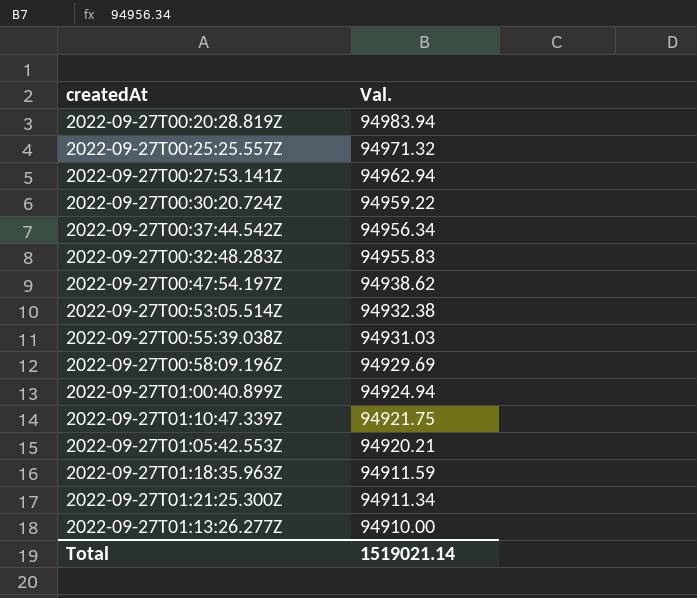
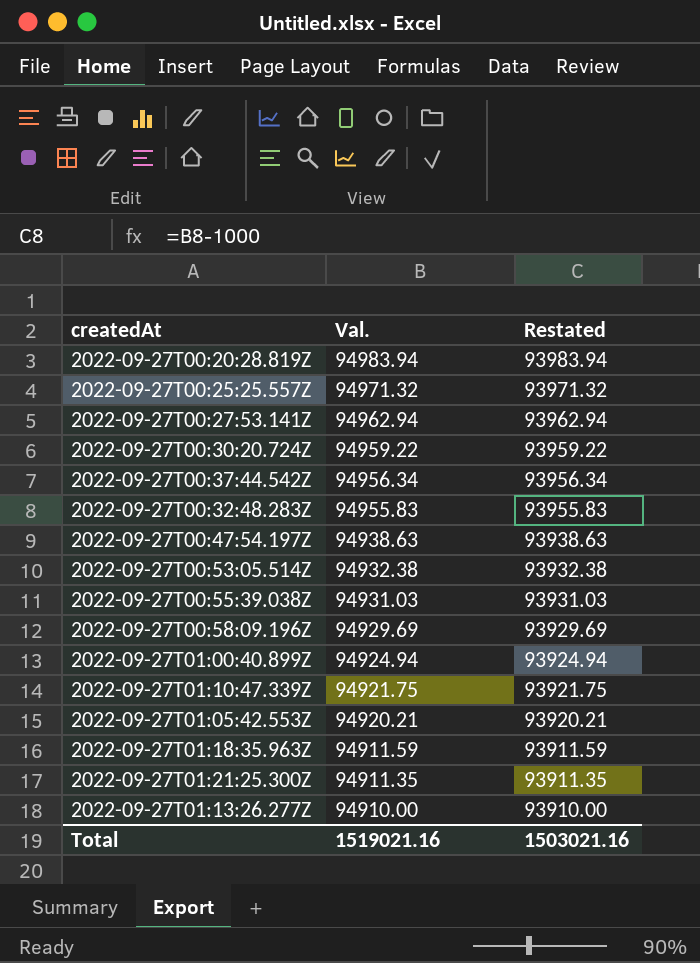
column Restated | formula: none -> [Val.] - 1000
2022-09-27T00:47:54.197Z | Val.: 94938.62 -> 94938.63
2022-09-27T01:21:25.300Z | Val.: 94911.34 -> 94911.35
Total | Val.: 1519021.14 -> 1519021.16

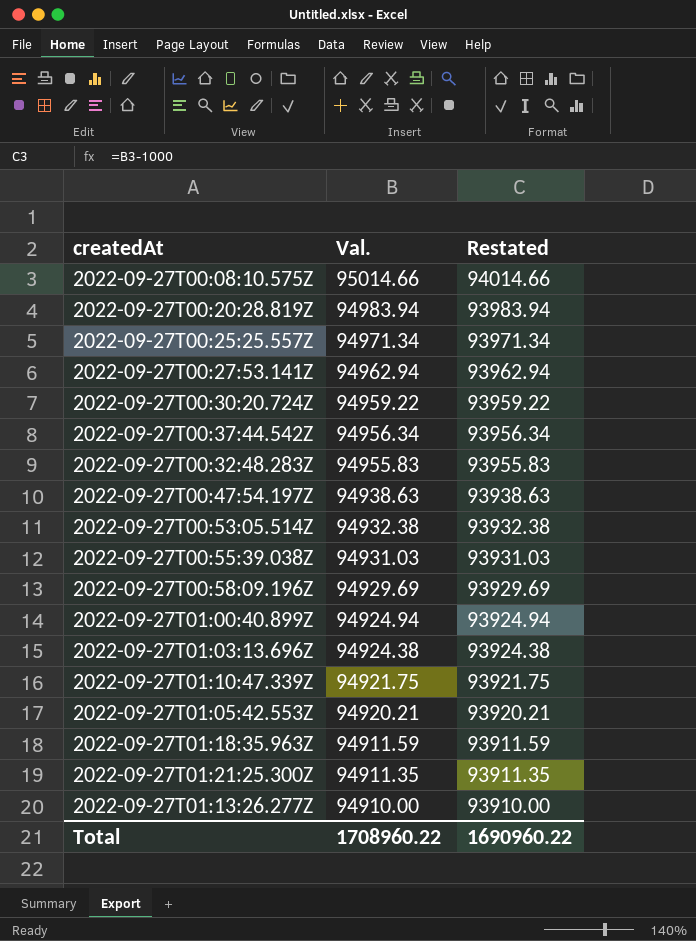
row 2022-09-27T00:08:10.575Z: none -> 95014.66 | 94014.66
2022-09-27T00:25:25.557Z | Val.: 94971.32 -> 94971.34
2022-09-27T00:25:25.557Z | Restated: 93971.32 -> 93971.34
row 2022-09-27T01:03:13.696Z: none -> 94924.38 | 93924.38
Total | Val.: 1519021.16 -> 1708960.22
Total | Restated: 1503021.16 -> 1690960.22

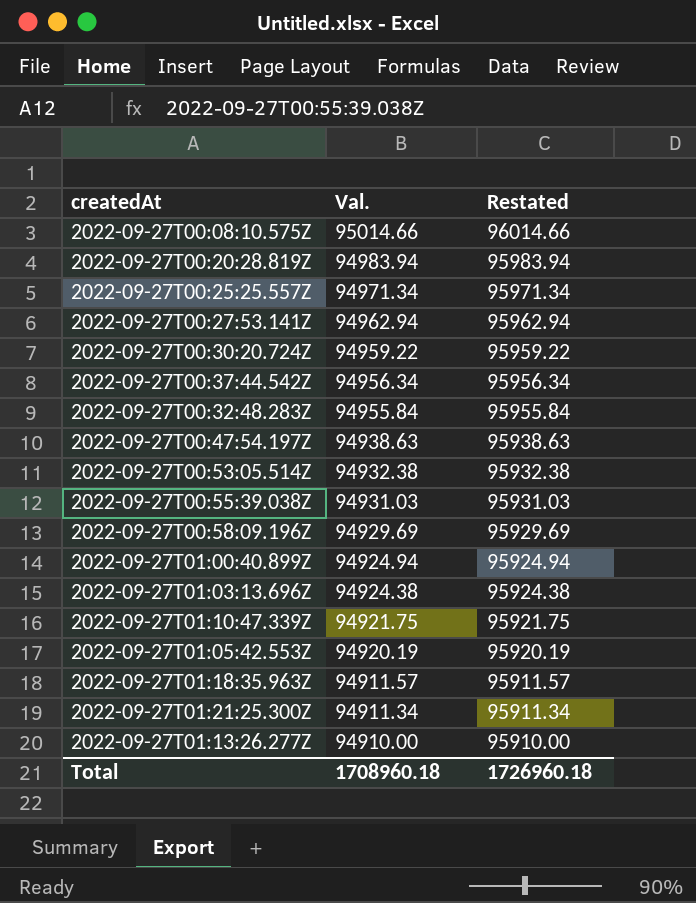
column Restated | formula: [Val.] - 1000 -> [Val.] + 1000
2022-09-27T00:32:48.283Z | Val.: 94955.83 -> 94955.84
2022-09-27T01:05:42.553Z | Val.: 94920.21 -> 94920.19
2022-09-27T01:18:35.963Z | Val.: 94911.59 -> 94911.57
2022-09-27T01:21:25.300Z | Val.: 94911.35 -> 94911.34
Total | Val.: 1708960.22 -> 1708960.18
Total | Restated: 1690960.22 -> 1726960.18

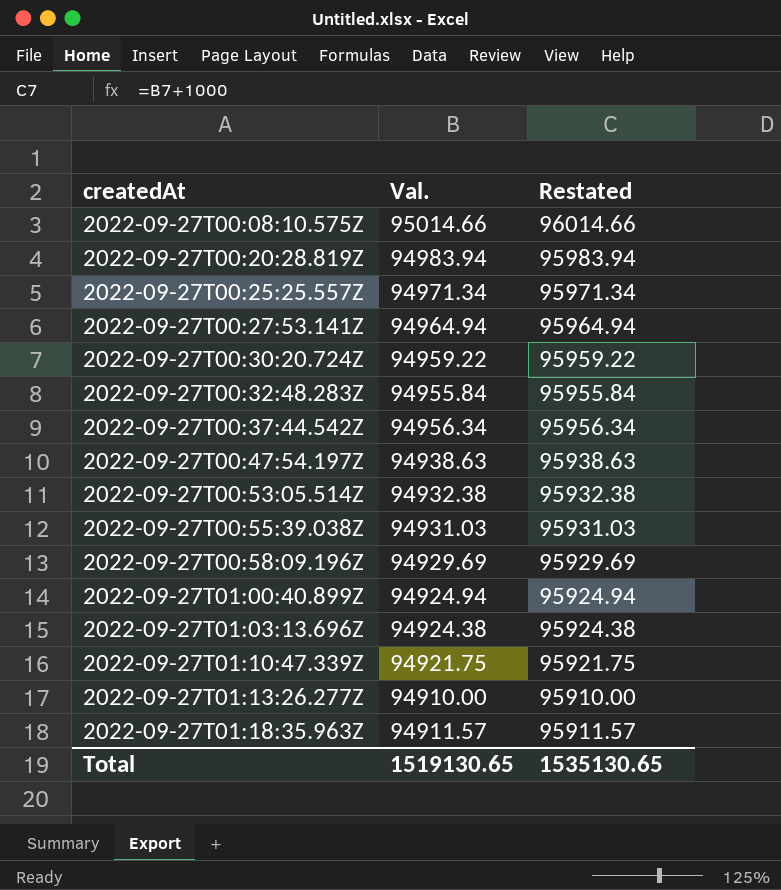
row order: Val. descending -> createdAt ascending
row 2022-09-27T01:05:42.553Z: 94920.19 | 95920.19 -> none
row 2022-09-27T01:21:25.300Z: 94911.34 | 95911.34 -> none
2022-09-27T00:27:53.141Z | Val.: 94962.94 -> 94964.94
2022-09-27T00:27:53.141Z | Restated: 95962.94 -> 95964.94
Total | Val.: 1708960.18 -> 1519130.65
Total | Restated: 1726960.18 -> 1535130.65

